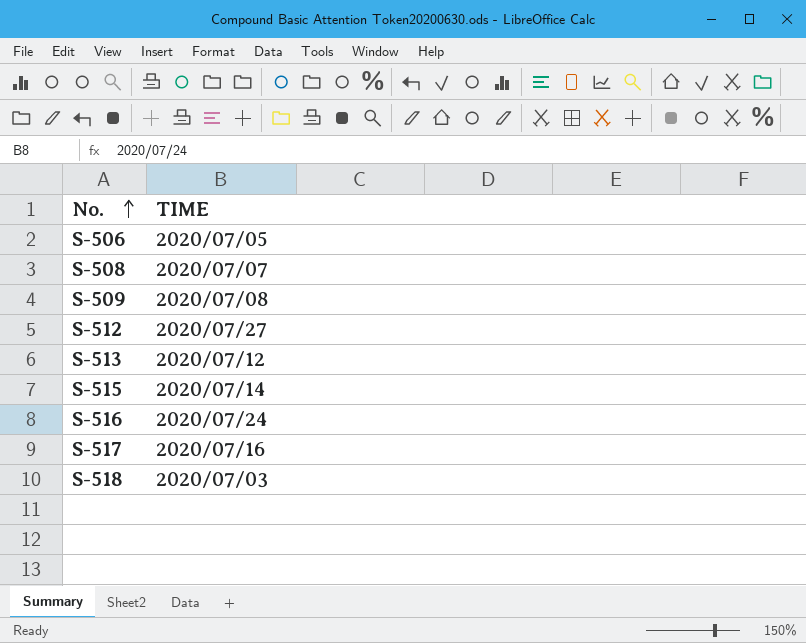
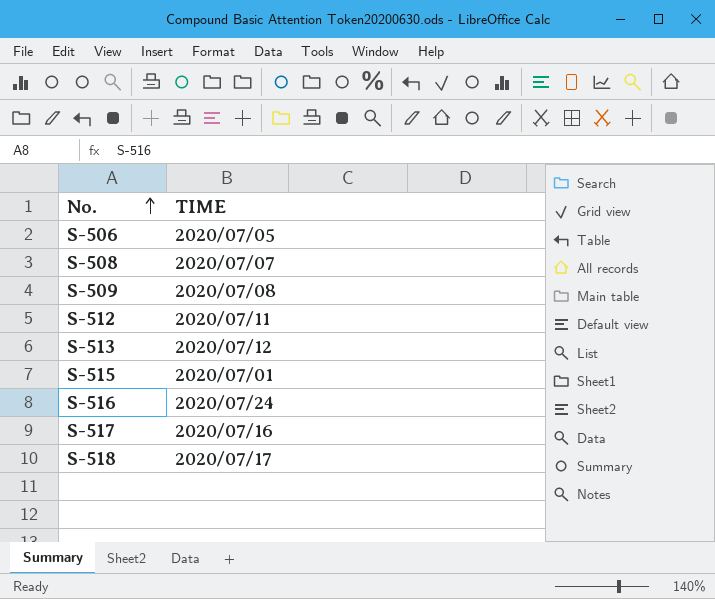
S-512 | TIME: 2020/07/27 -> 2020/07/11
S-515 | TIME: 2020/07/14 -> 2020/07/01
S-518 | TIME: 2020/07/03 -> 2020/07/17

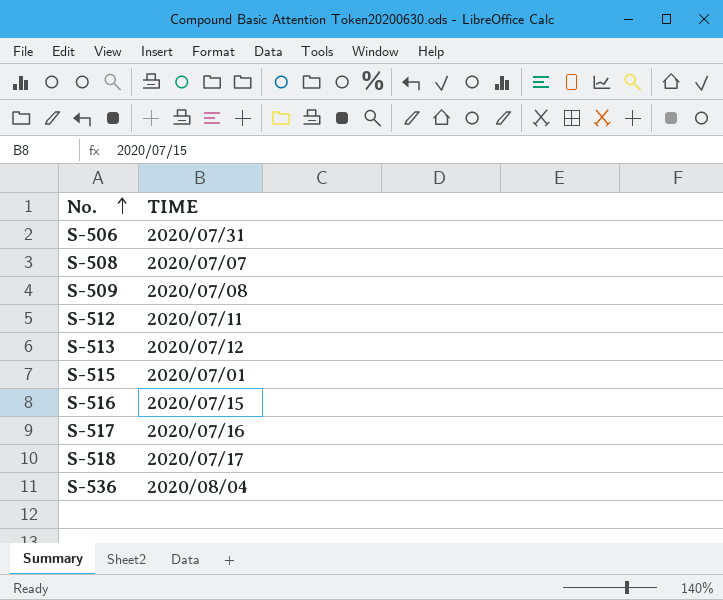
S-506 | TIME: 2020/07/05 -> 2020/07/31
S-516 | TIME: 2020/07/24 -> 2020/07/15
row S-536: none -> 2020/08/04

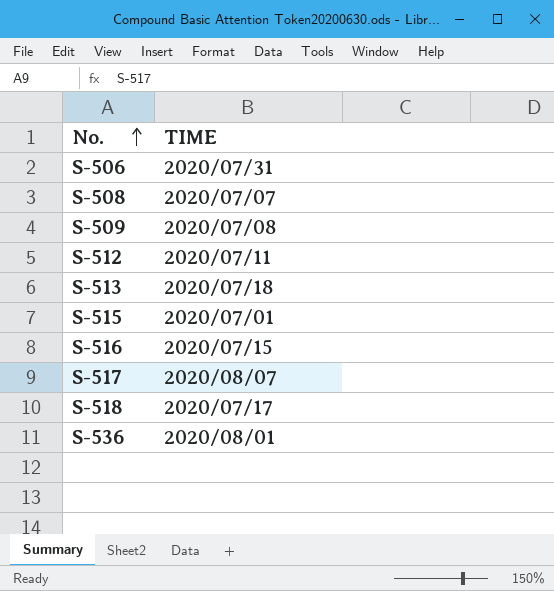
S-513 | TIME: 2020/07/12 -> 2020/07/18
S-517 | TIME: 2020/07/16 -> 2020/08/07
S-536 | TIME: 2020/08/04 -> 2020/08/01

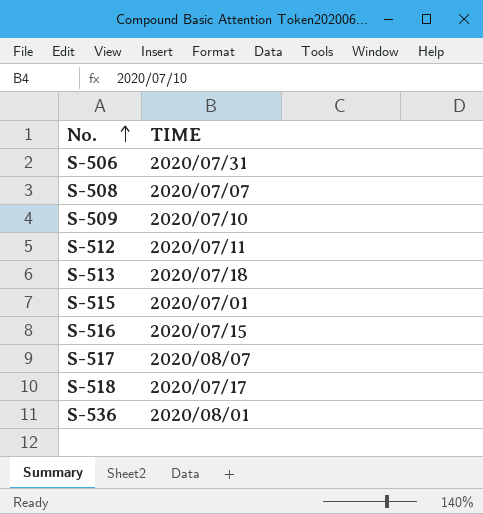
S-509 | TIME: 2020/07/08 -> 2020/07/10

